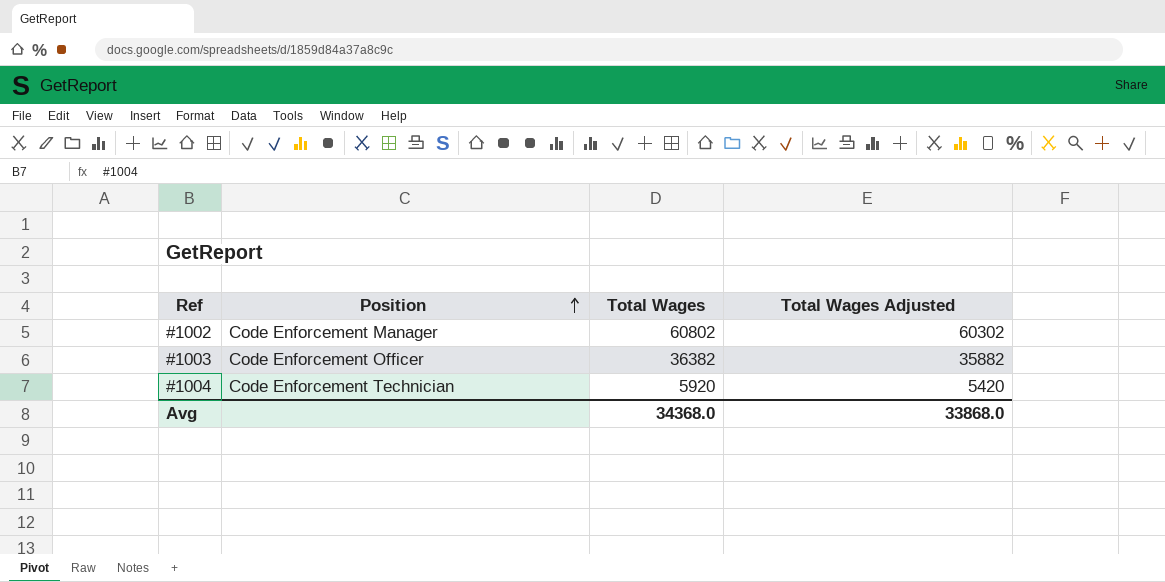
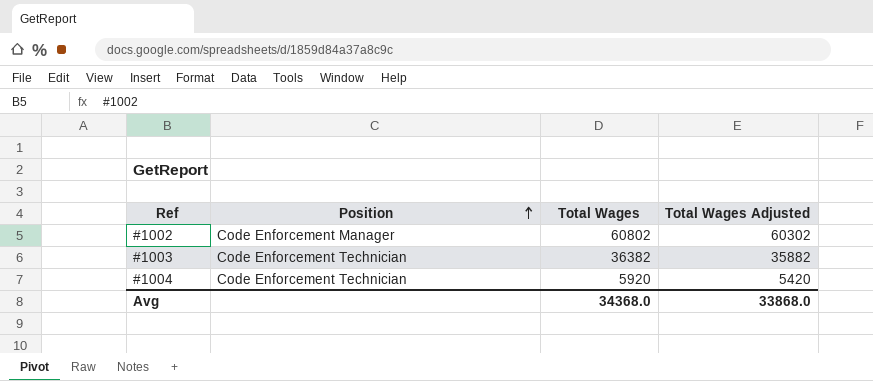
#1003 | Position: Code Enforcement Officer -> Code Enforcement Technician

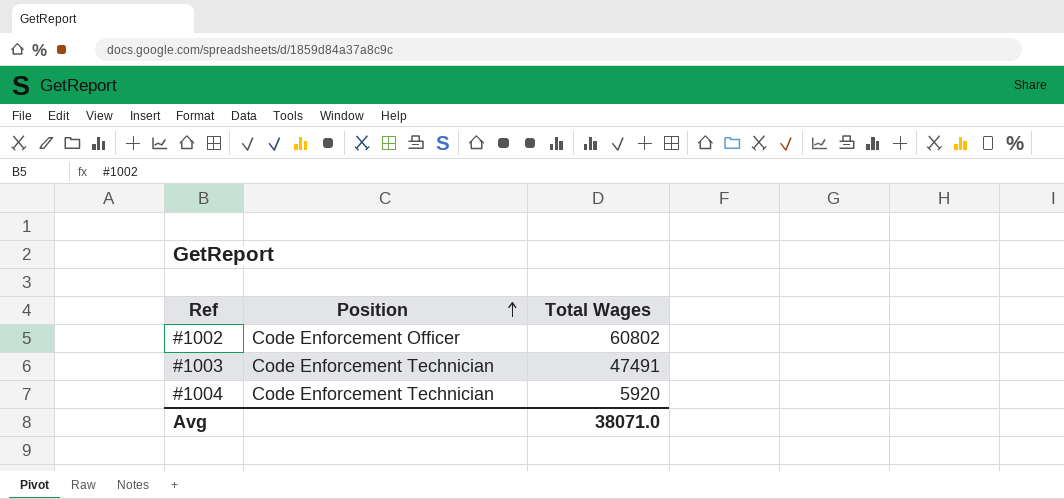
column Total Wages Adjusted | formula: [Total Wages] - 500 -> none
#1002 | Position: Code Enforcement Manager -> Code Enforcement Officer
#1003 | Total Wages: 36382 -> 47491
Avg | Total Wages: 34368.0 -> 38071.0

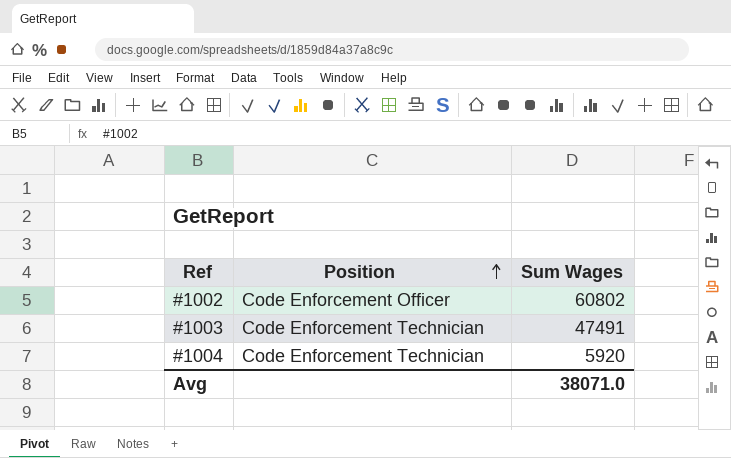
column name: Total Wages -> Sum Wages

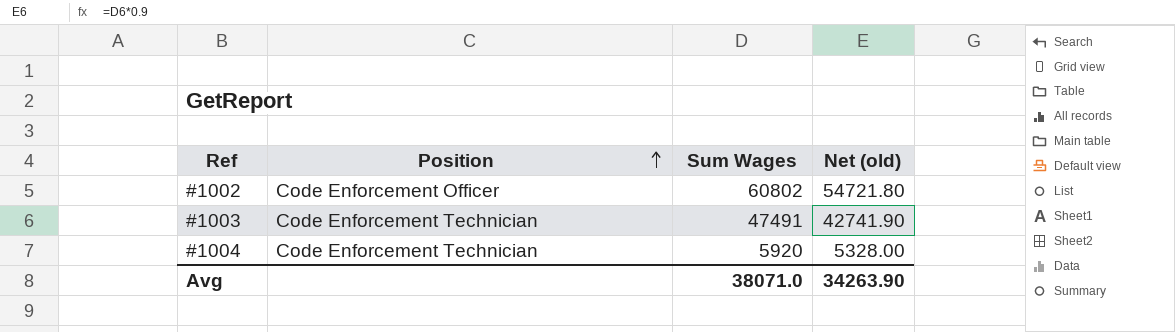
column Net (old) | formula: none -> [Sum Wages] * 0.9

